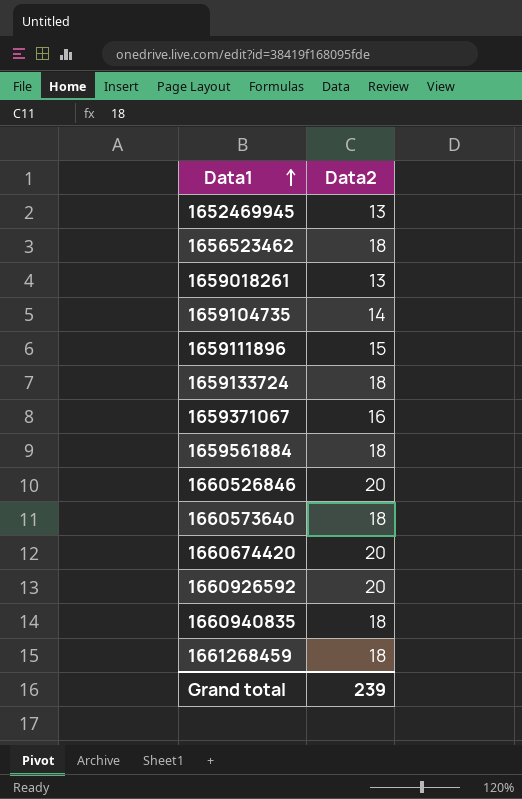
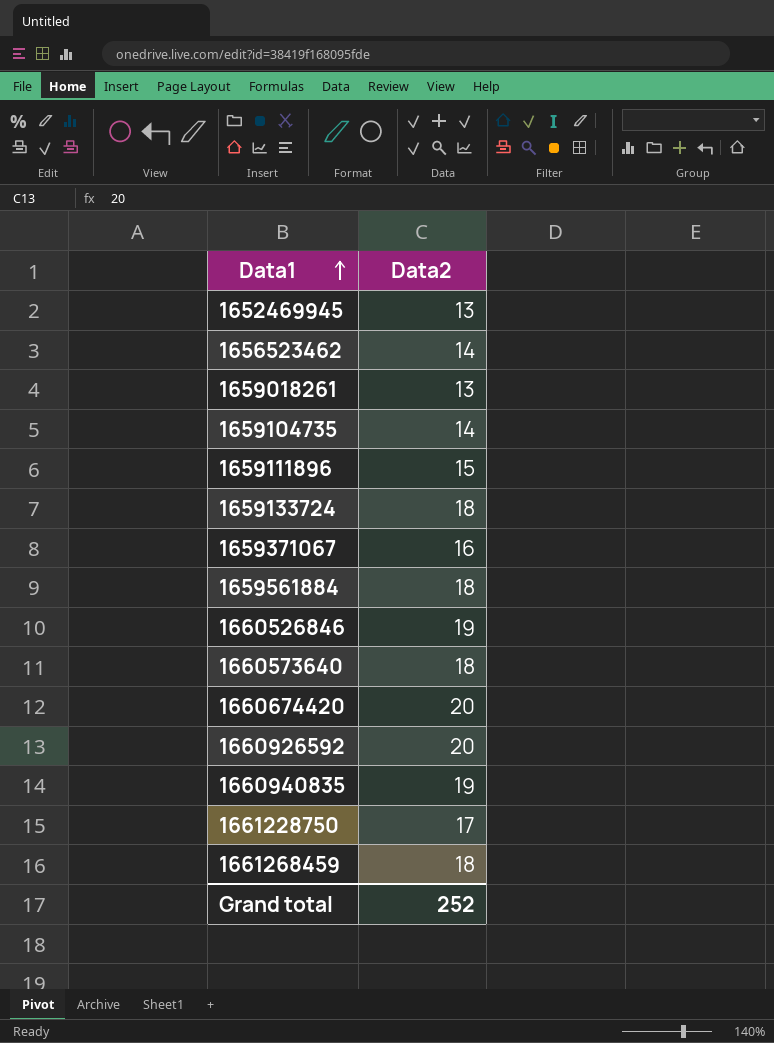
1656523462 | Data2: 18 -> 14
1660526846 | Data2: 20 -> 19
1660940835 | Data2: 18 -> 19
row 1661228750: none -> 17
Grand total | Data2: 239 -> 252

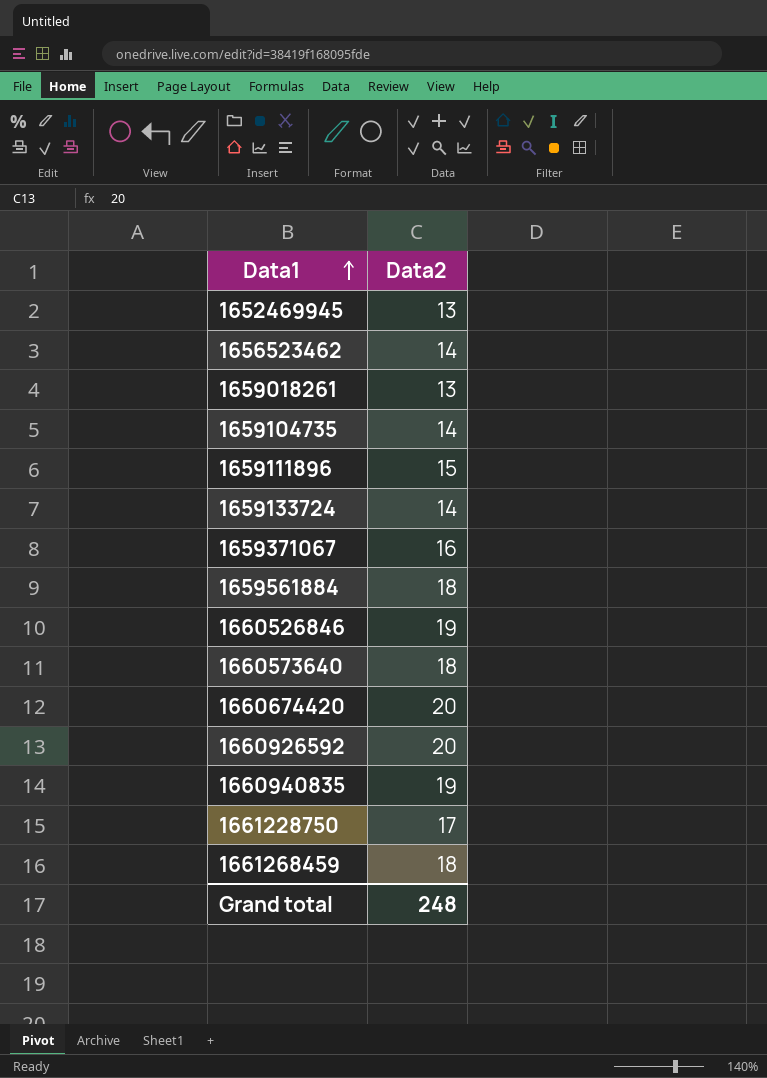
1659133724 | Data2: 18 -> 14
Grand total | Data2: 252 -> 248

